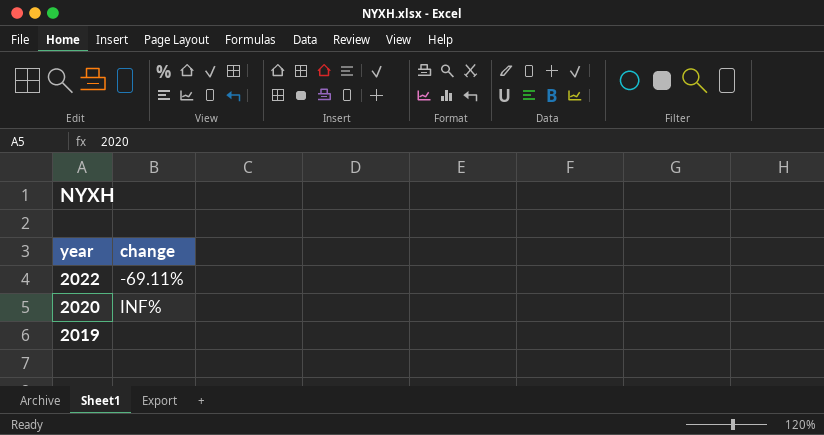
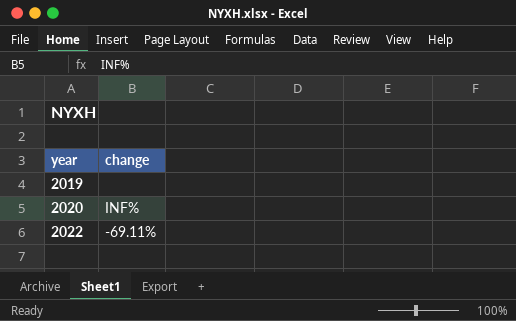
row order: year descending -> year ascending

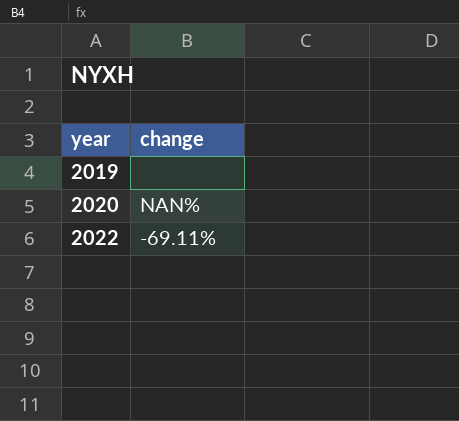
2020 | change: INF% -> NAN%

